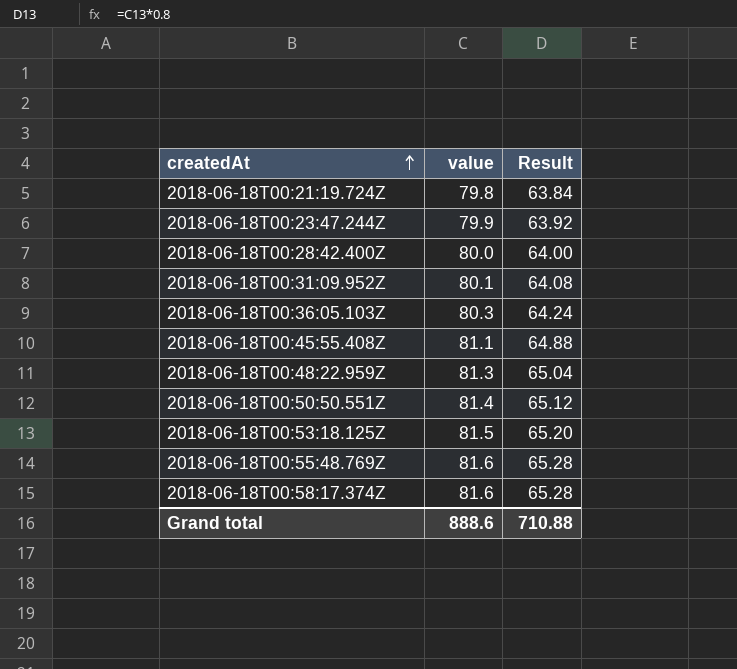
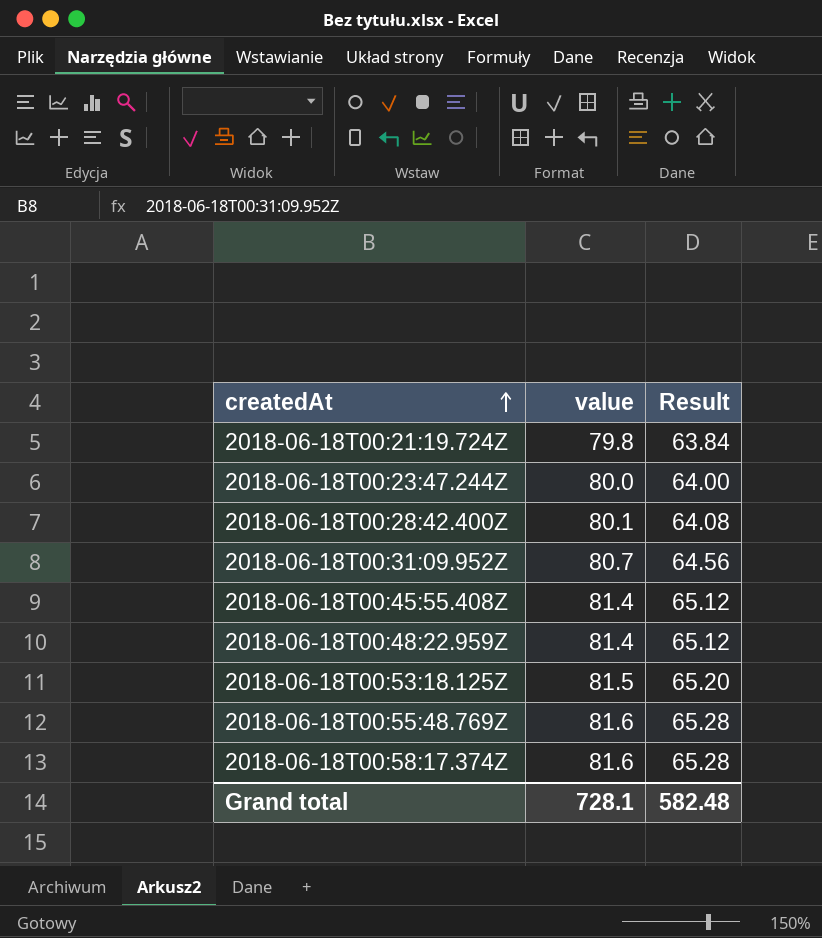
row 2018-06-18T00:36:05.103Z: 80.3 | 64.24 -> none
row 2018-06-18T00:50:50.551Z: 81.4 | 65.12 -> none
2018-06-18T00:23:47.244Z | value: 79.9 -> 80.0
2018-06-18T00:23:47.244Z | Result: 63.92 -> 64.00
2018-06-18T00:28:42.400Z | value: 80.0 -> 80.1
2018-06-18T00:28:42.400Z | Result: 64.00 -> 64.08
2018-06-18T00:31:09.952Z | value: 80.1 -> 80.7
2018-06-18T00:31:09.952Z | Result: 64.08 -> 64.56
2018-06-18T00:45:55.408Z | value: 81.1 -> 81.4
2018-06-18T00:45:55.408Z | Result: 64.88 -> 65.12
2018-06-18T00:48:22.959Z | value: 81.3 -> 81.4
2018-06-18T00:48:22.959Z | Result: 65.04 -> 65.12
Grand total | value: 888.6 -> 728.1
Grand total | Result: 710.88 -> 582.48

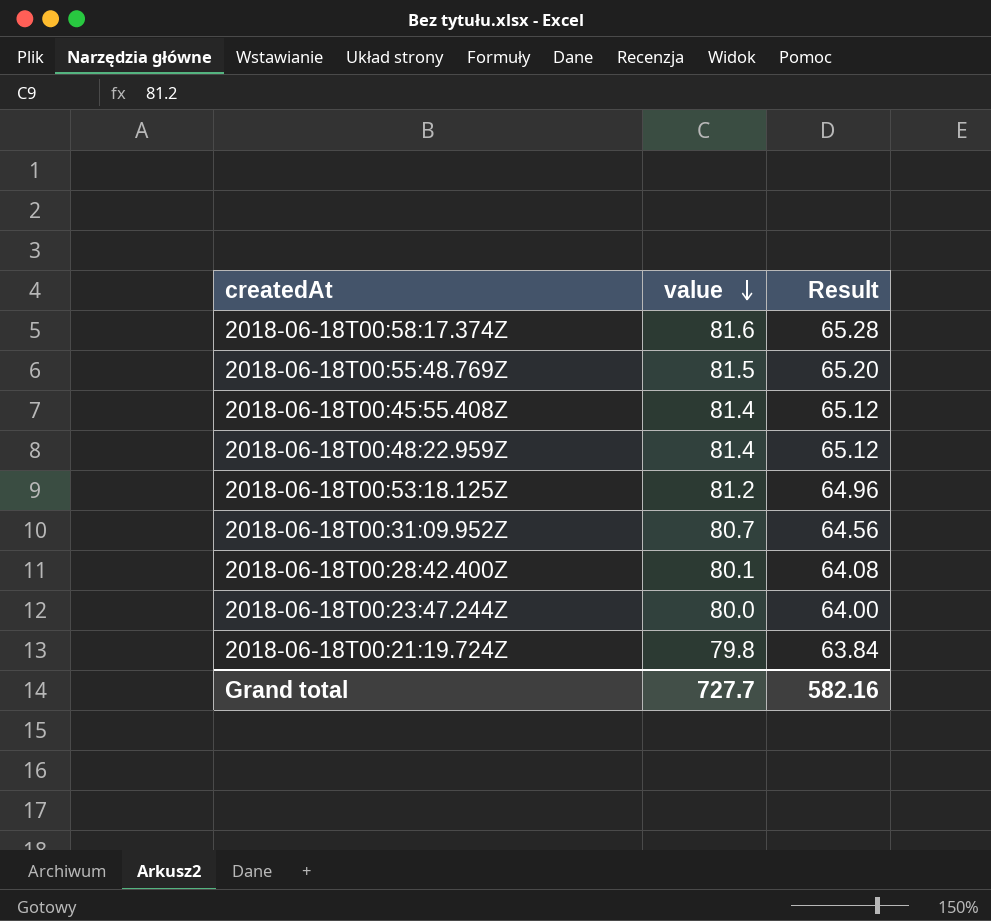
row order: createdAt ascending -> value descending
2018-06-18T00:55:48.769Z | value: 81.6 -> 81.5
2018-06-18T00:55:48.769Z | Result: 65.28 -> 65.20
2018-06-18T00:53:18.125Z | value: 81.5 -> 81.2
2018-06-18T00:53:18.125Z | Result: 65.20 -> 64.96
Grand total | value: 728.1 -> 727.7
Grand total | Result: 582.48 -> 582.16

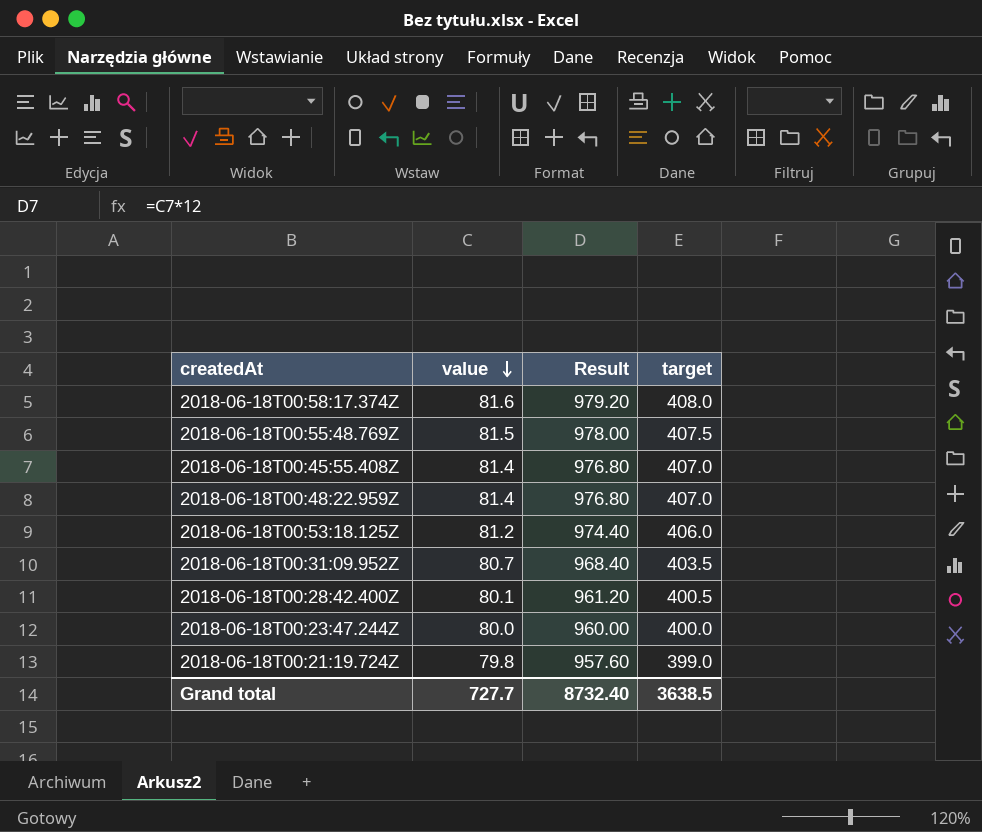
column Result | formula: [value] * 0.8 -> [value] * 12
column target | formula: none -> [value] * 5
Grand total | Result: 582.16 -> 8732.40

